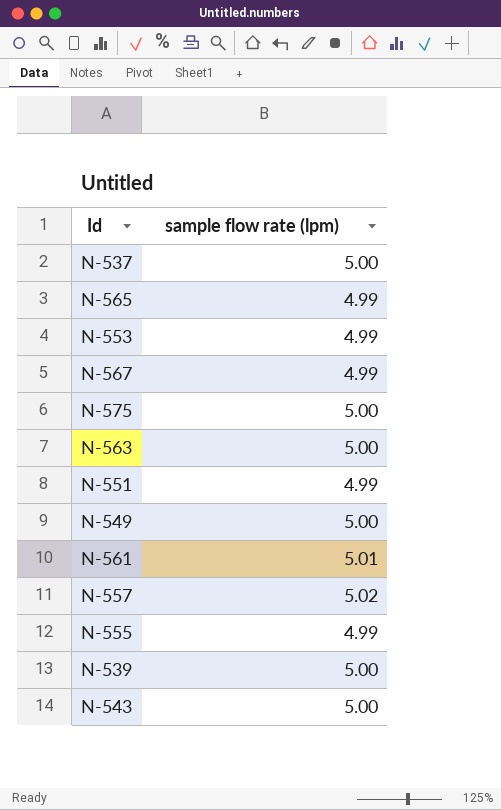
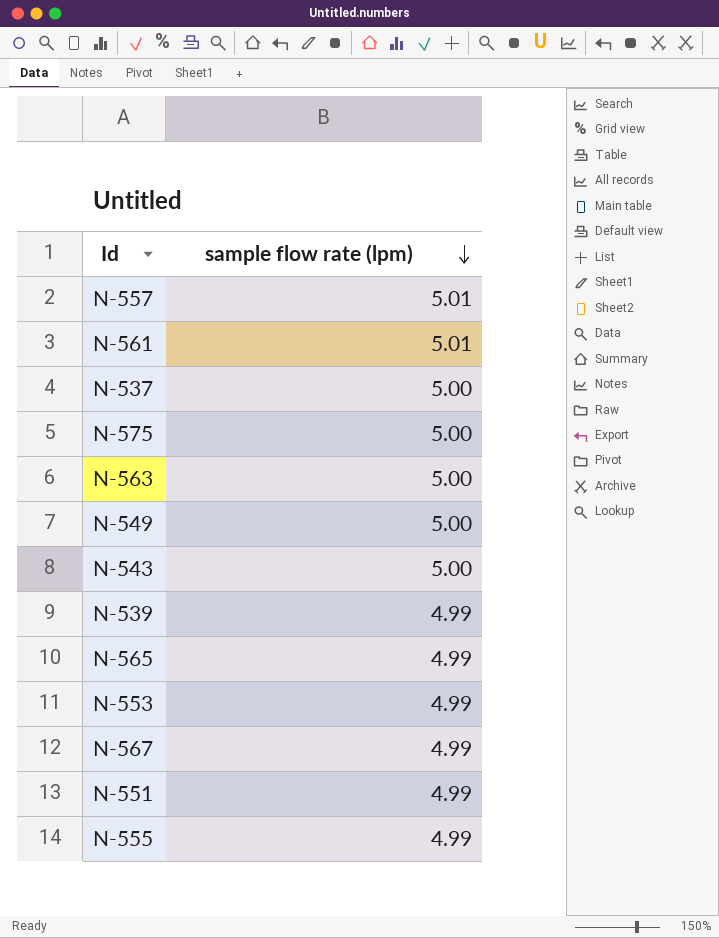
row order: none -> sample flow rate (lpm) descending
N-557 | sample flow rate (lpm): 5.02 -> 5.01
N-539 | sample flow rate (lpm): 5.00 -> 4.99

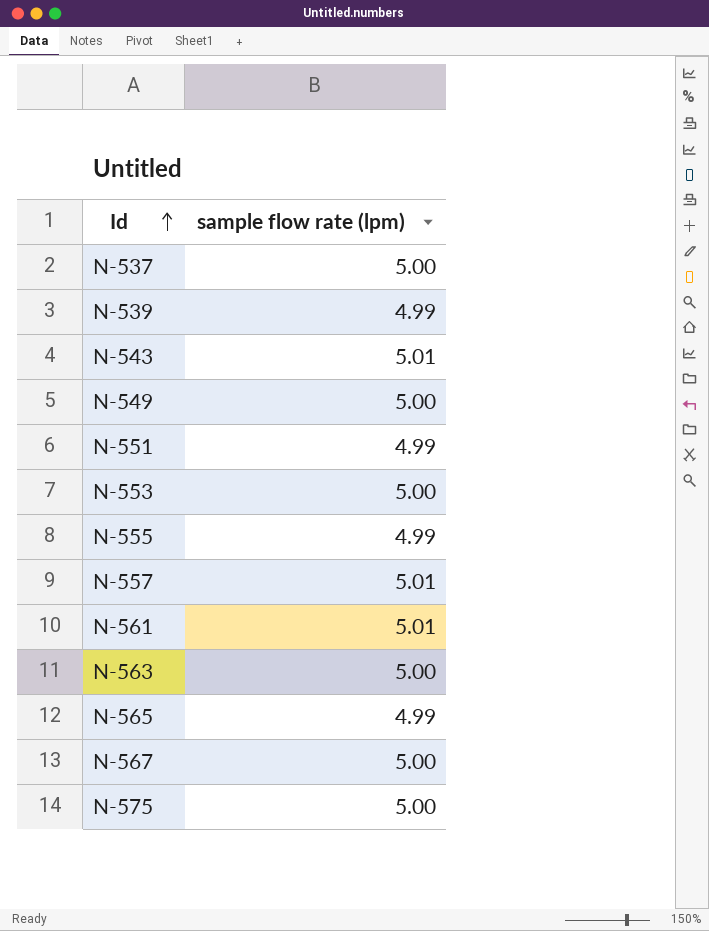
row order: sample flow rate (lpm) descending -> Id ascending
N-543 | sample flow rate (lpm): 5.00 -> 5.01
N-553 | sample flow rate (lpm): 4.99 -> 5.00
N-567 | sample flow rate (lpm): 4.99 -> 5.00

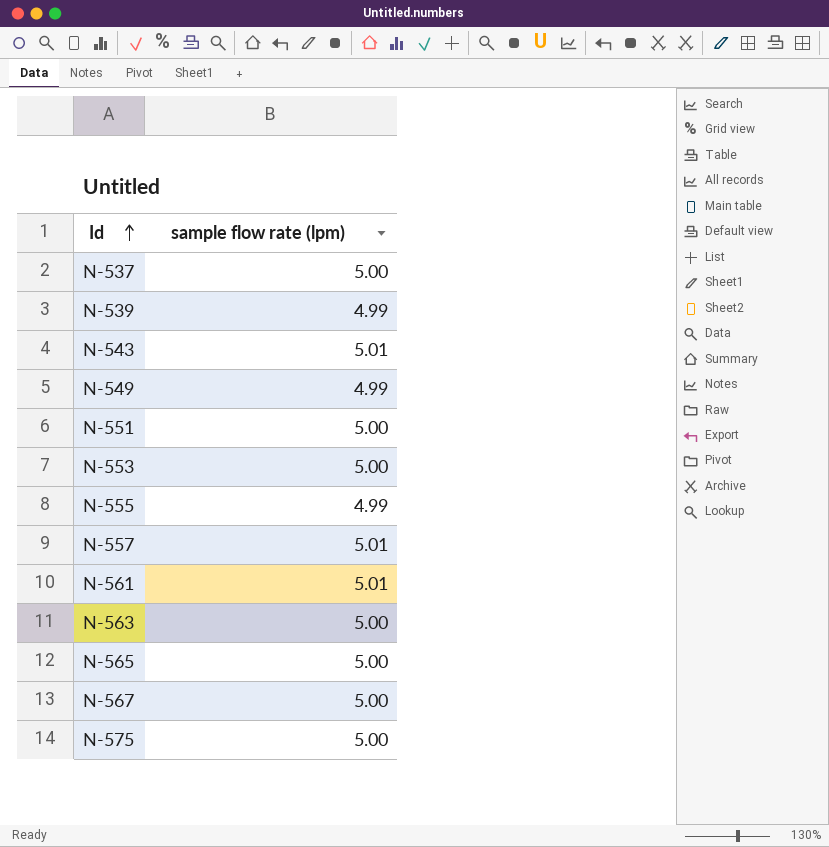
N-549 | sample flow rate (lpm): 5.00 -> 4.99
N-551 | sample flow rate (lpm): 4.99 -> 5.00
N-565 | sample flow rate (lpm): 4.99 -> 5.00

